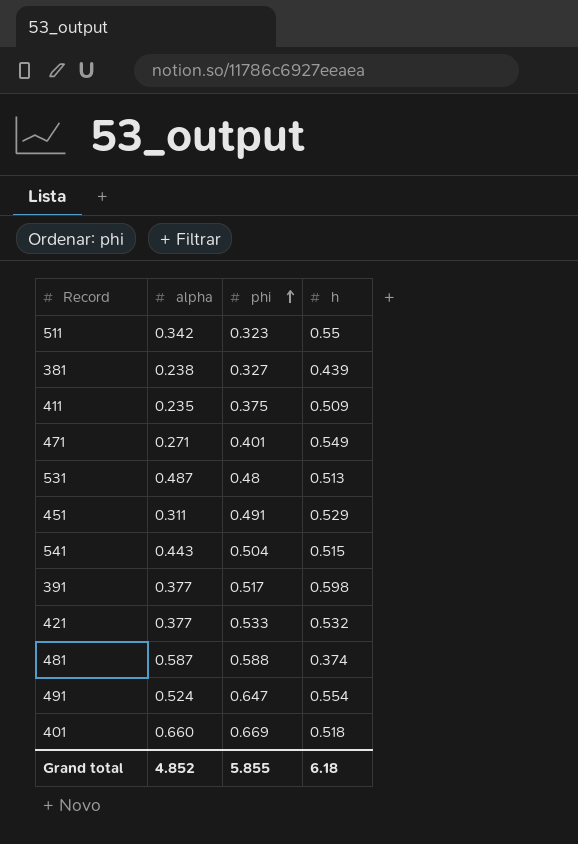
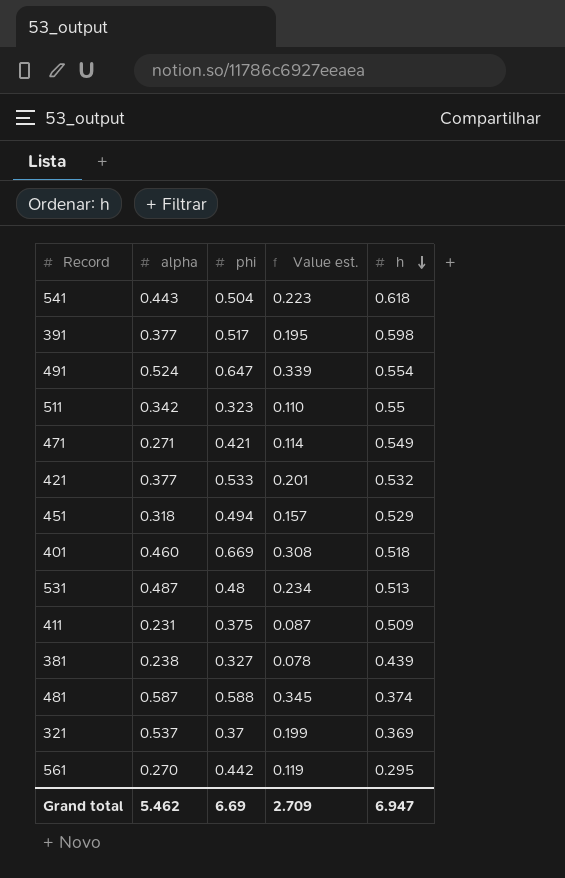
row order: phi ascending -> h descending
column Value est. | formula: none -> [alpha] * [phi]
541 | h: 0.515 -> 0.618
471 | phi: 0.401 -> 0.421
451 | alpha: 0.311 -> 0.318
451 | phi: 0.491 -> 0.494
401 | alpha: 0.660 -> 0.460
411 | alpha: 0.235 -> 0.231
row 321: none -> 0.537 | 0.37 | 0.199 | 0.369
row 561: none -> 0.270 | 0.442 | 0.119 | 0.295
Grand total | alpha: 4.852 -> 5.462
Grand total | phi: 5.855 -> 6.69
Grand total | h: 6.18 -> 6.947

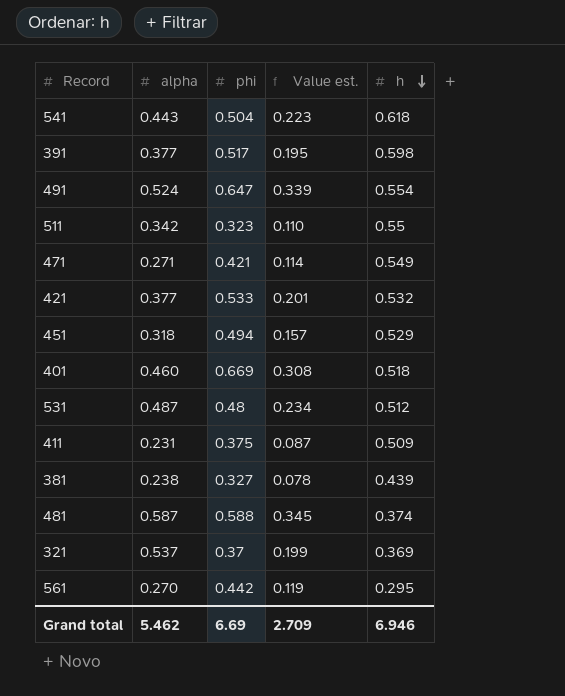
531 | h: 0.513 -> 0.512
Grand total | h: 6.947 -> 6.946

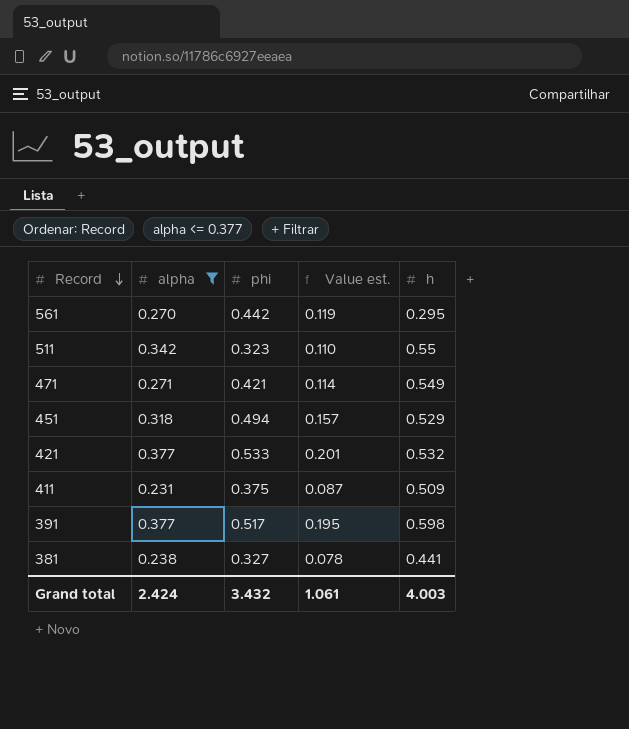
filter: none -> alpha <= 0.377
row order: h descending -> Record descending
381 | h: 0.439 -> 0.441
Grand total | alpha: 5.462 -> 2.424
Grand total | phi: 6.69 -> 3.432
Grand total | Value est.: 2.709 -> 1.061
Grand total | h: 6.946 -> 4.003

